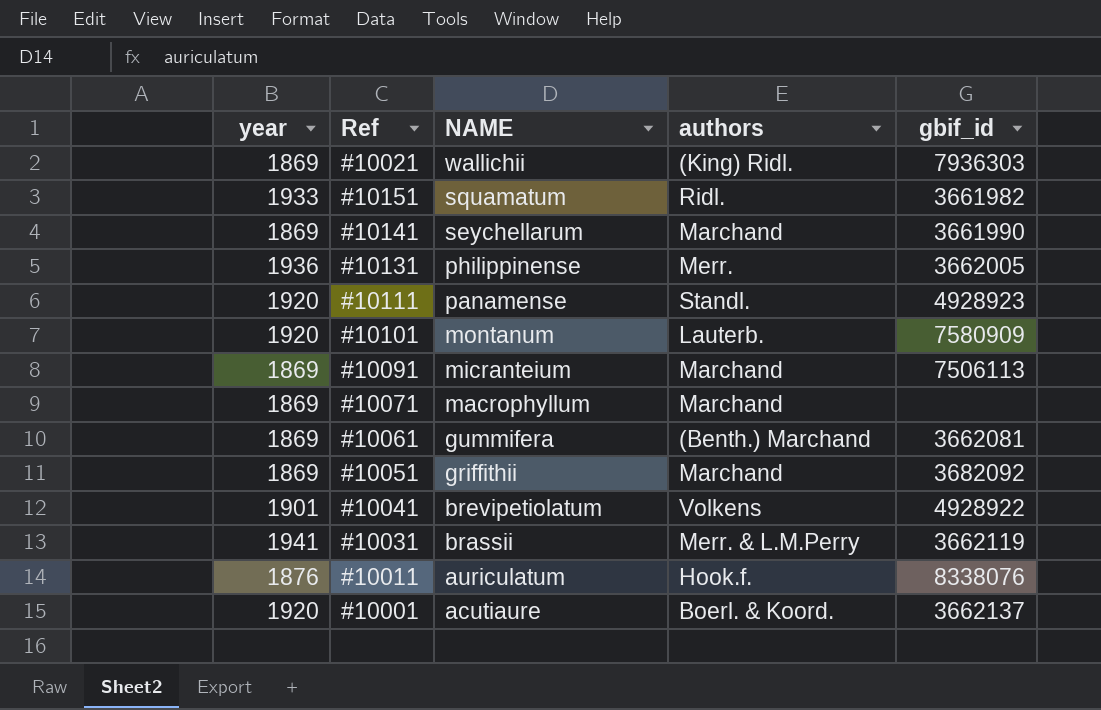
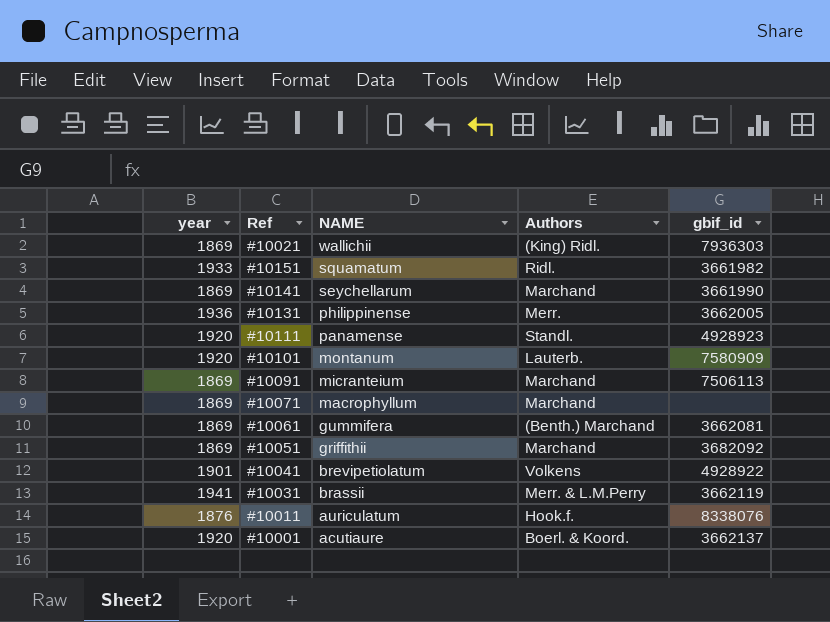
column name: authors -> Authors

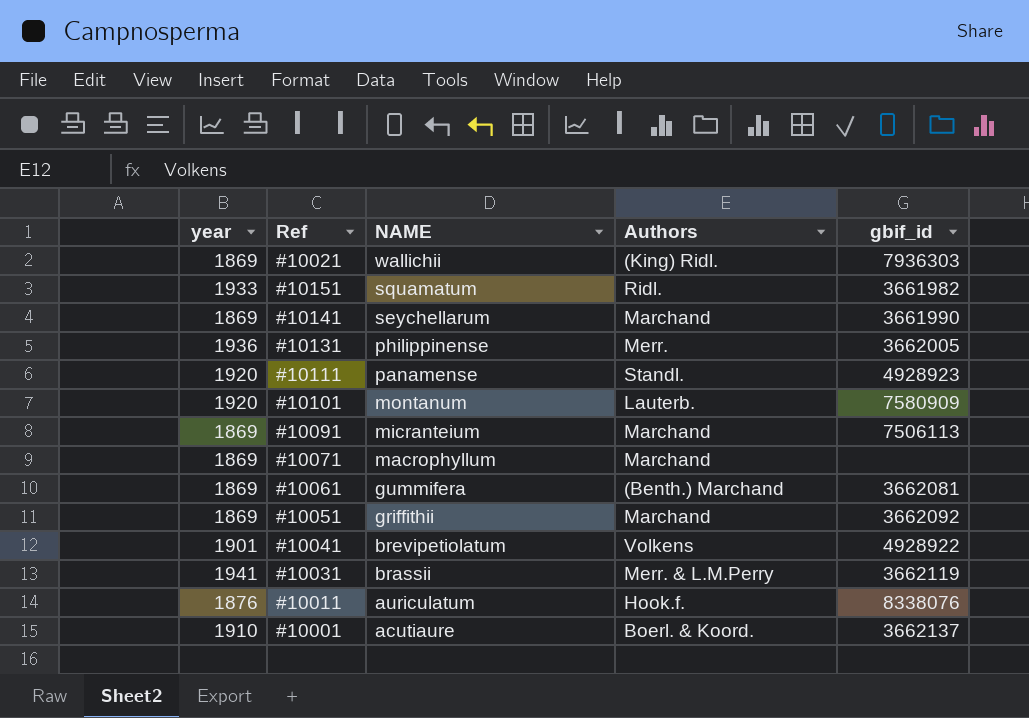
#10051 | gbif_id: 3682092 -> 3662092
#10001 | year: 1920 -> 1910

